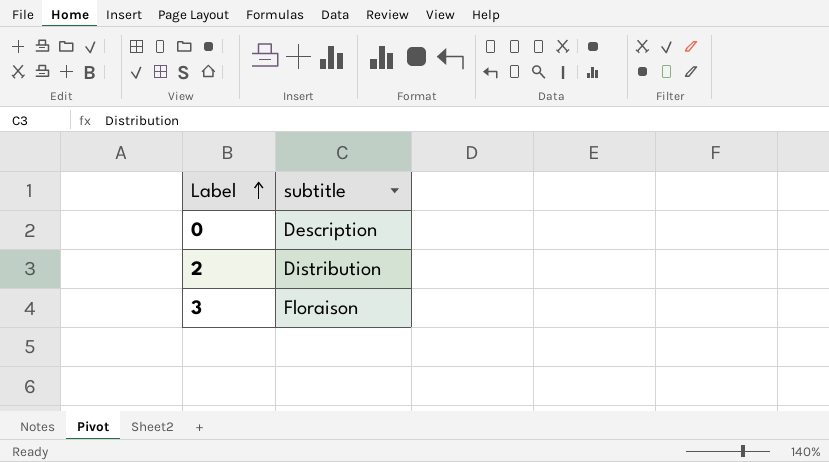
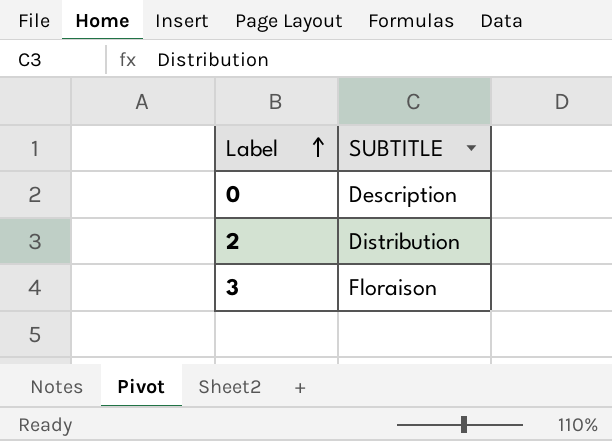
column name: subtitle -> SUBTITLE

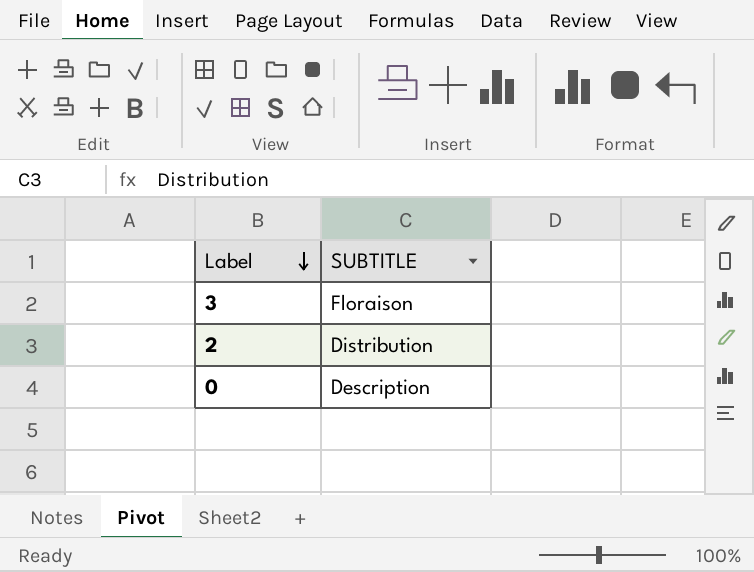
row order: Label ascending -> Label descending

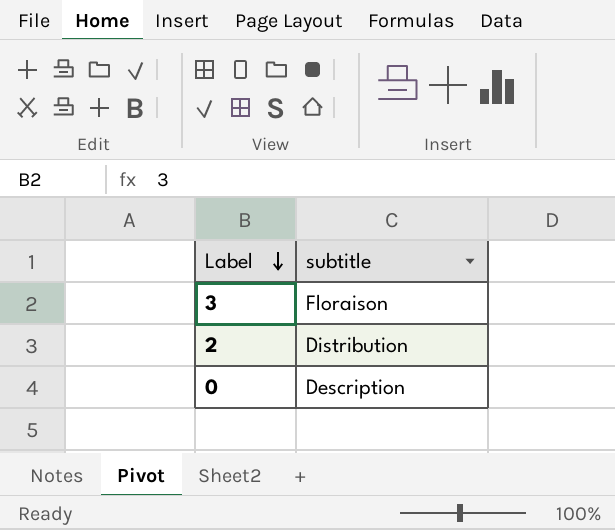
column name: SUBTITLE -> subtitle

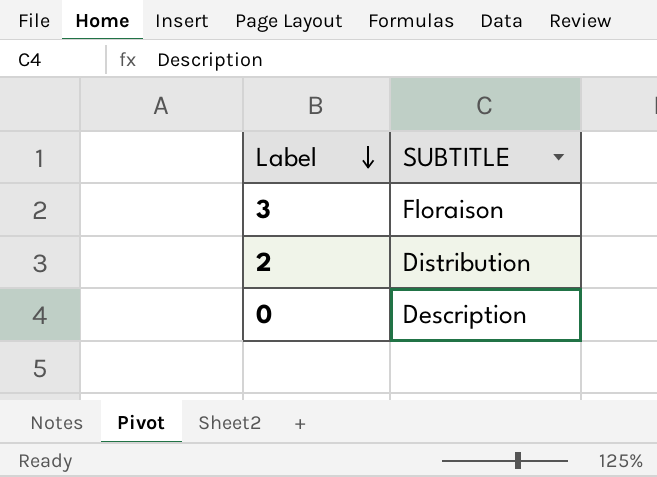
column name: subtitle -> SUBTITLE

